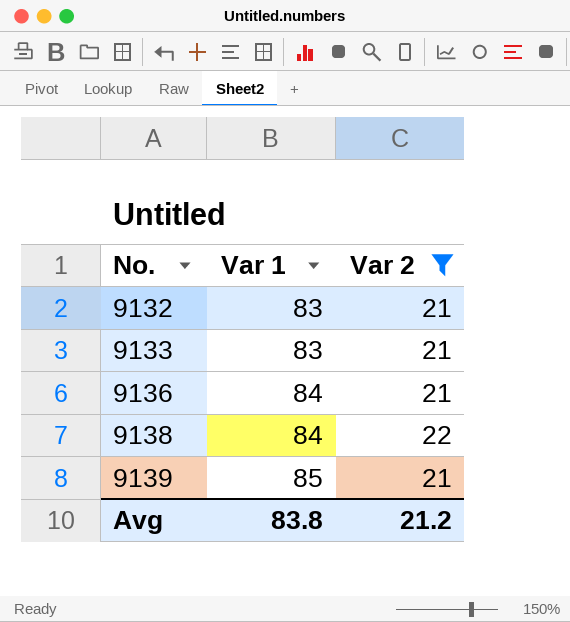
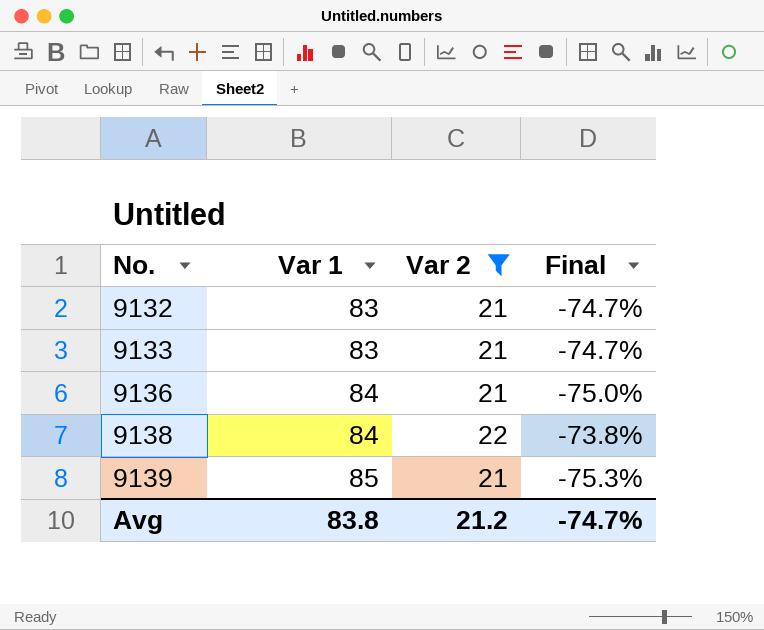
column Final | formula: none -> ([Var 2] - [Var 1]) / [Var 1]

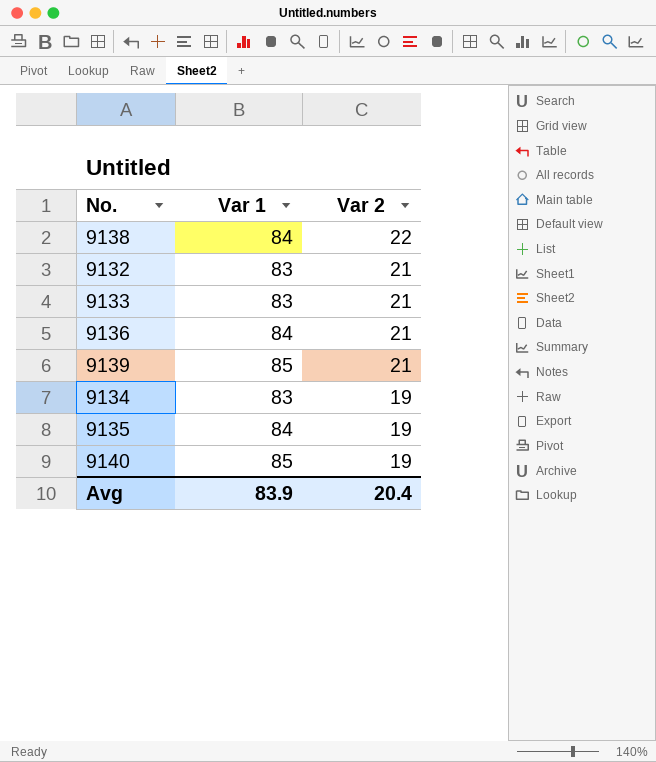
filter: Var 2 != 19 -> none
row order: No. ascending -> Var 2 descending
column Final | formula: ([Var 2] - [Var 1]) / [Var 1] -> none
Avg | Var 1: 83.8 -> 83.9
Avg | Var 2: 21.2 -> 20.4

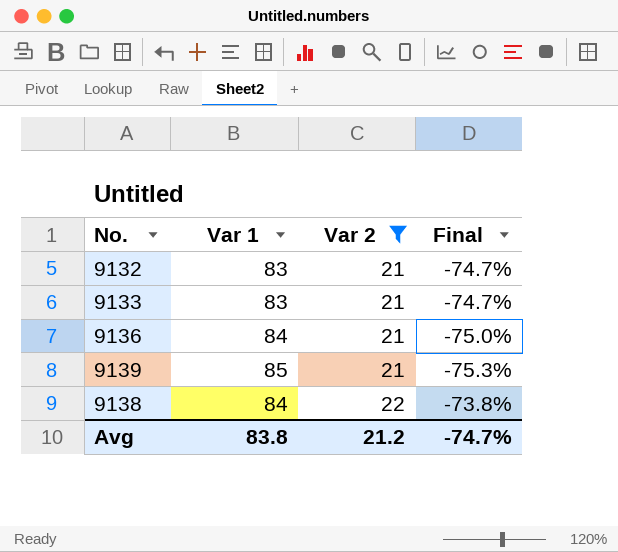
filter: none -> Var 2 != 19
row order: Var 2 descending -> Var 2 ascending
column Final | formula: none -> ([Var 2] - [Var 1]) / [Var 1]
Avg | Var 1: 83.9 -> 83.8
Avg | Var 2: 20.4 -> 21.2

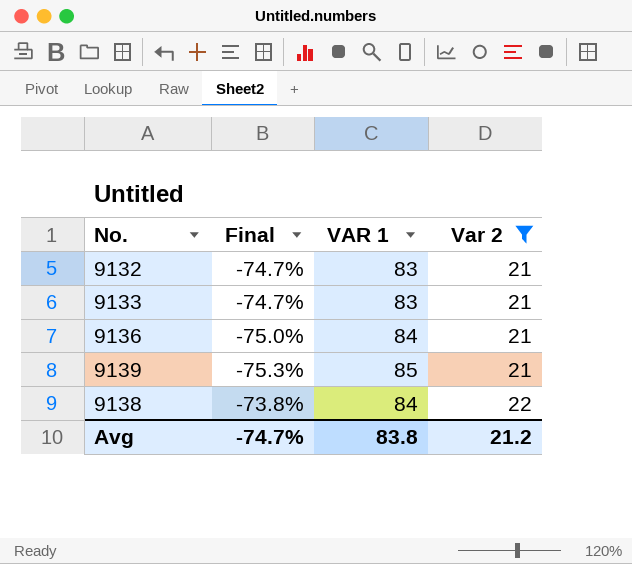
column Final | position: 4 -> 2
column name: Var 1 -> VAR 1

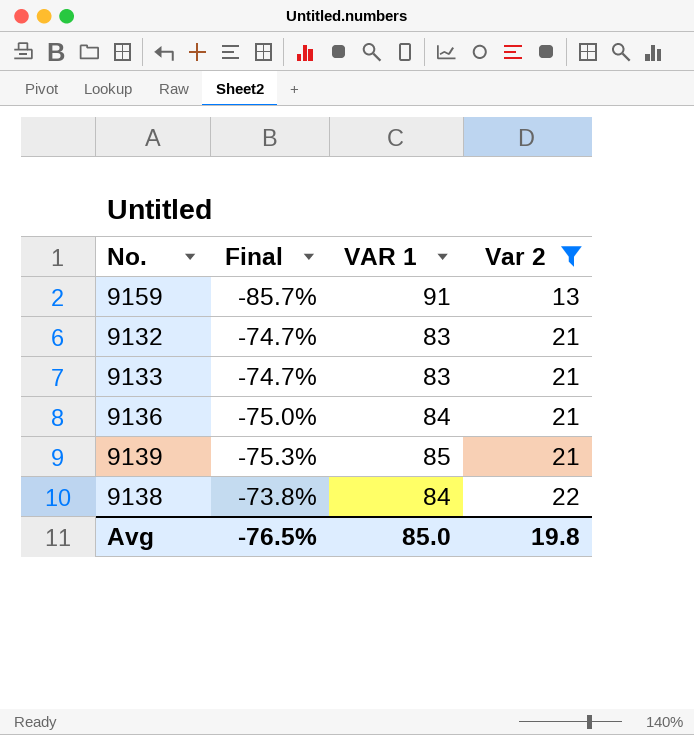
row 9159: none -> -85.7% | 91 | 13
Avg | Final: -74.7% -> -76.5%
Avg | VAR 1: 83.8 -> 85.0
Avg | Var 2: 21.2 -> 19.8

